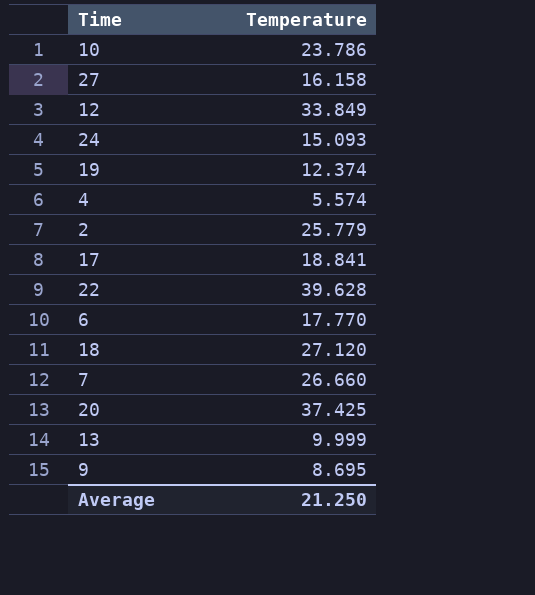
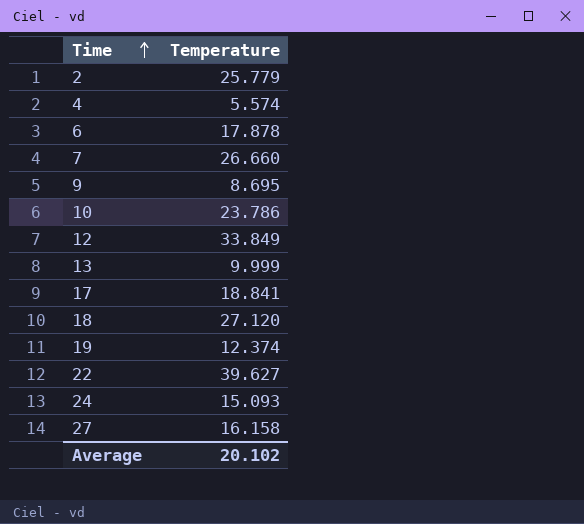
row order: none -> Time ascending
row 20: 37.425 -> none
6 | Temperature: 17.770 -> 17.878
22 | Temperature: 39.628 -> 39.627
Average | Temperature: 21.250 -> 20.102

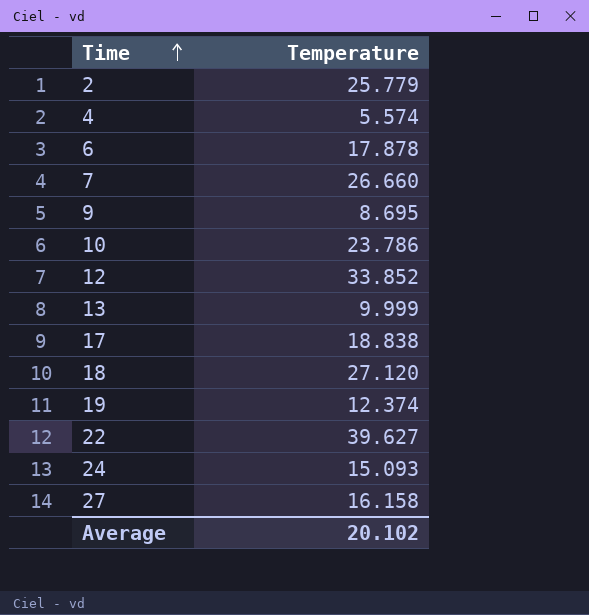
12 | Temperature: 33.849 -> 33.852
17 | Temperature: 18.841 -> 18.838

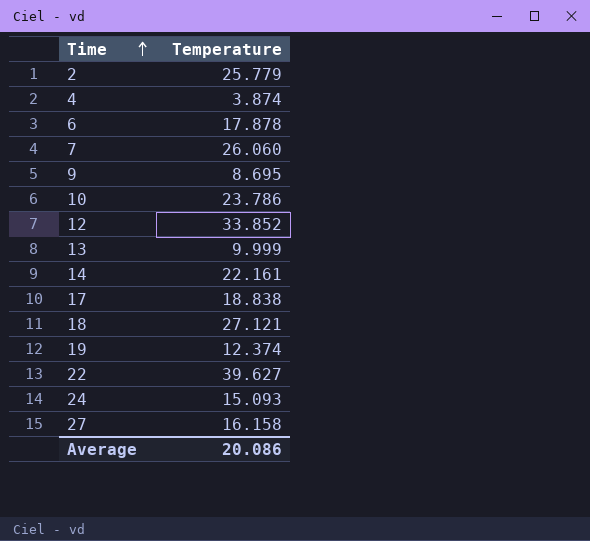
4 | Temperature: 5.574 -> 3.874
7 | Temperature: 26.660 -> 26.060
row 14: none -> 22.161
18 | Temperature: 27.120 -> 27.121
Average | Temperature: 20.102 -> 20.086

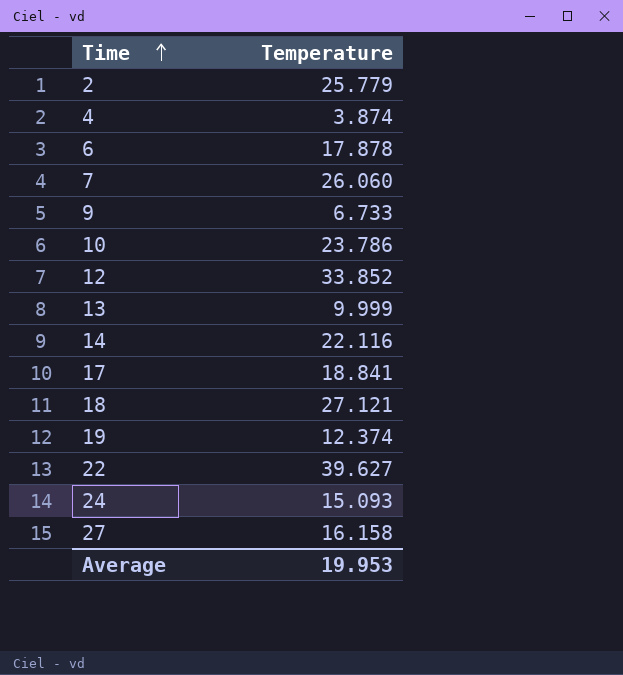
9 | Temperature: 8.695 -> 6.733
14 | Temperature: 22.161 -> 22.116
17 | Temperature: 18.838 -> 18.841
Average | Temperature: 20.086 -> 19.953

